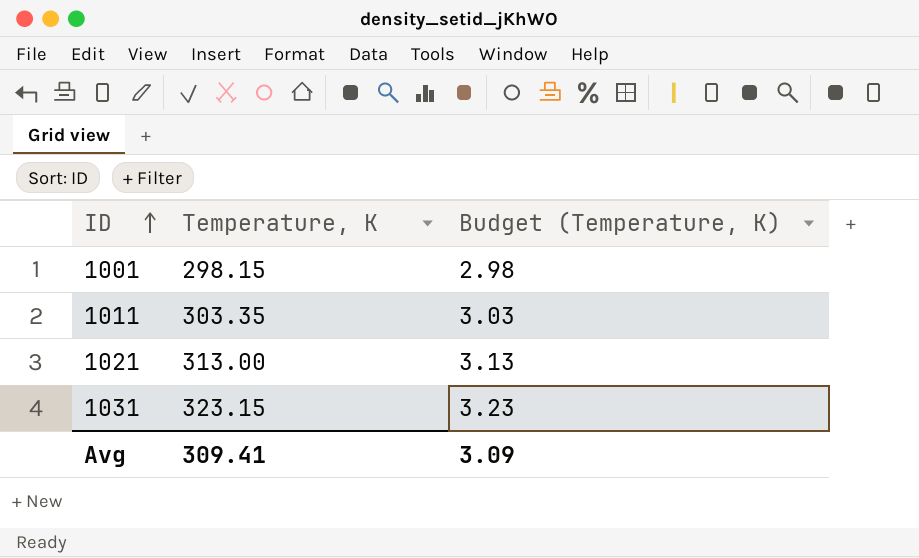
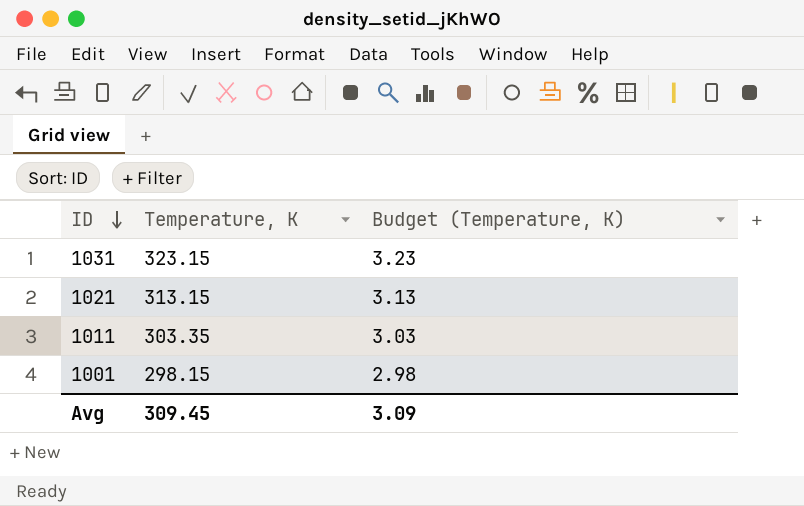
row order: ID ascending -> ID descending
1021 | Temperature, K: 313.00 -> 313.15
Avg | Temperature, K: 309.41 -> 309.45

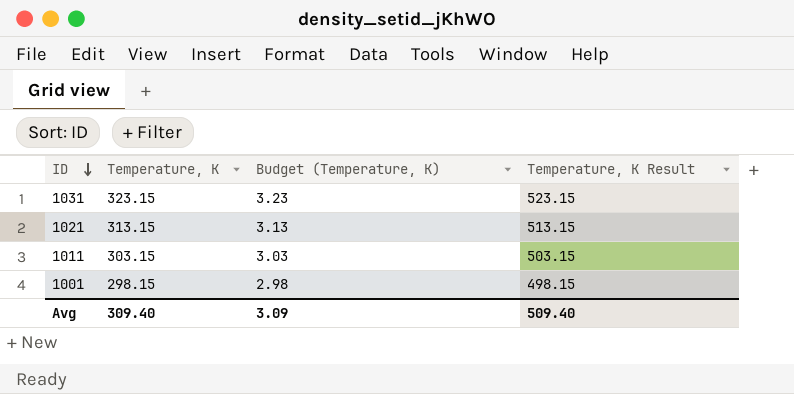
column Temperature, K Result | formula: none -> [Temperature, K] + 200
1011 | Temperature, K: 303.35 -> 303.15
Avg | Temperature, K: 309.45 -> 309.40

